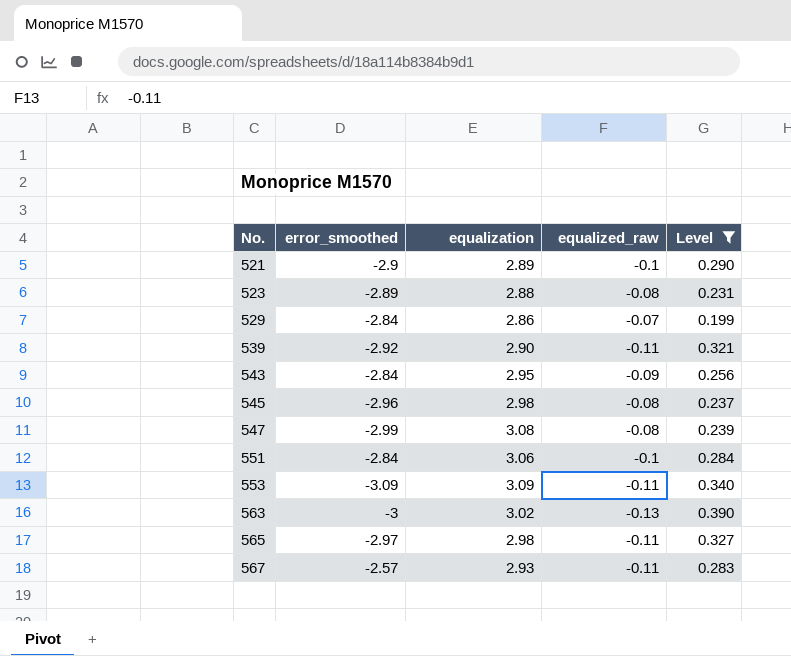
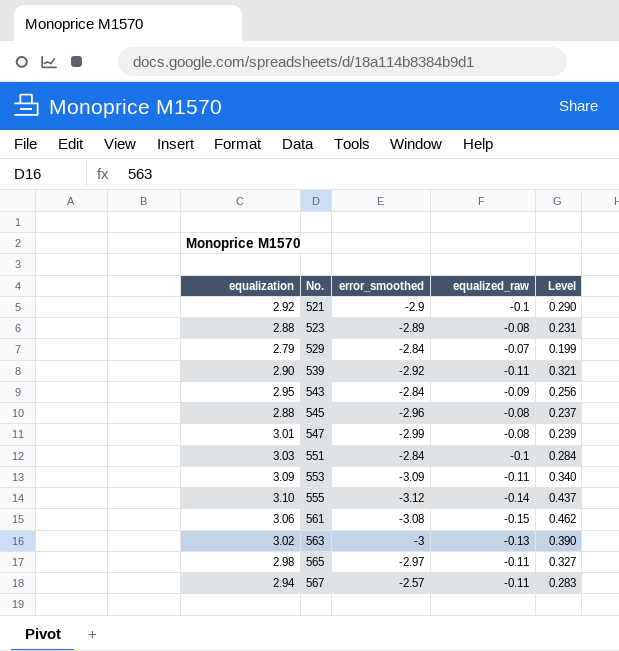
filter: Level <= 0.390 -> none
column equalization | position: 3 -> 1
521 | equalization: 2.89 -> 2.92
529 | equalization: 2.86 -> 2.79
545 | equalization: 2.98 -> 2.88
547 | equalization: 3.08 -> 3.01
551 | equalization: 3.06 -> 3.03
567 | equalization: 2.93 -> 2.94

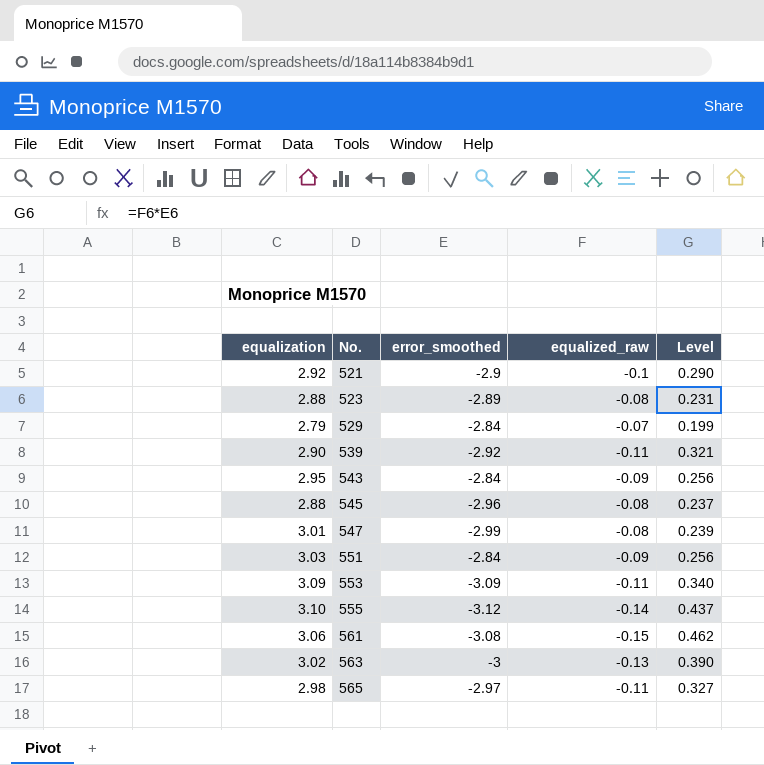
row 567: 2.94 | -2.57 | -0.11 | 0.283 -> none
551 | equalized_raw: -0.1 -> -0.09
551 | Level: 0.284 -> 0.256

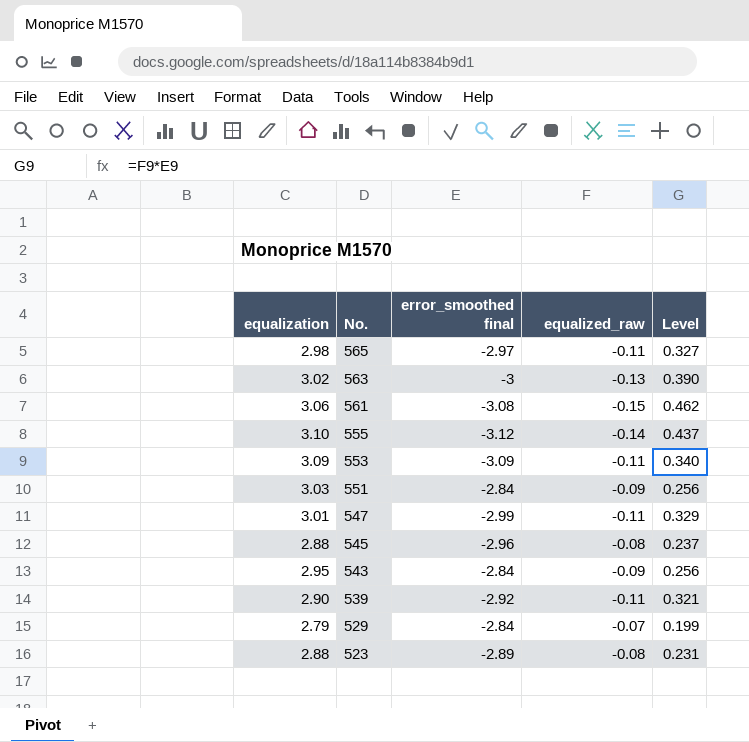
row order: No. ascending -> No. descending
column name: error_smoothed -> error_smoothed final
row 521: 2.92 | -2.9 | -0.1 | 0.290 -> none
547 | equalized_raw: -0.08 -> -0.11
547 | Level: 0.239 -> 0.329

